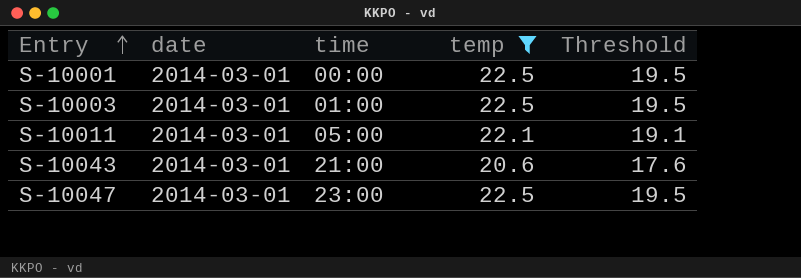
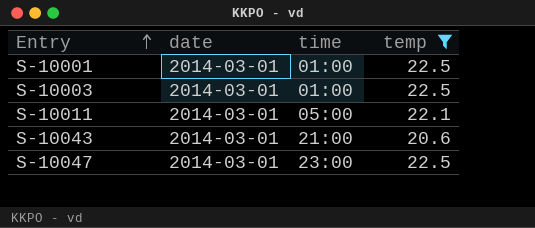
column Threshold | formula: [temp] - 3 -> none
S-10001 | time: 00:00 -> 01:00

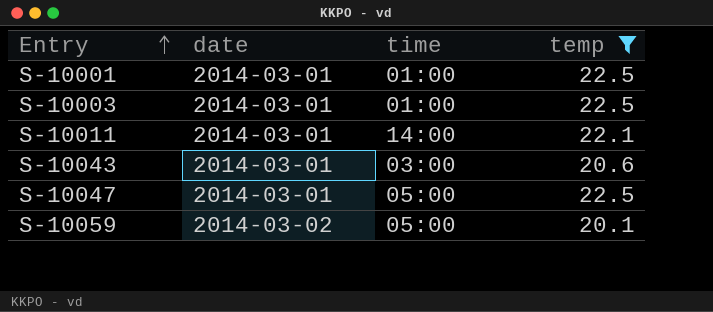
S-10011 | time: 05:00 -> 14:00
S-10043 | time: 21:00 -> 03:00
S-10047 | time: 23:00 -> 05:00
row S-10059: none -> 2014-03-02 | 05:00 | 20.1

